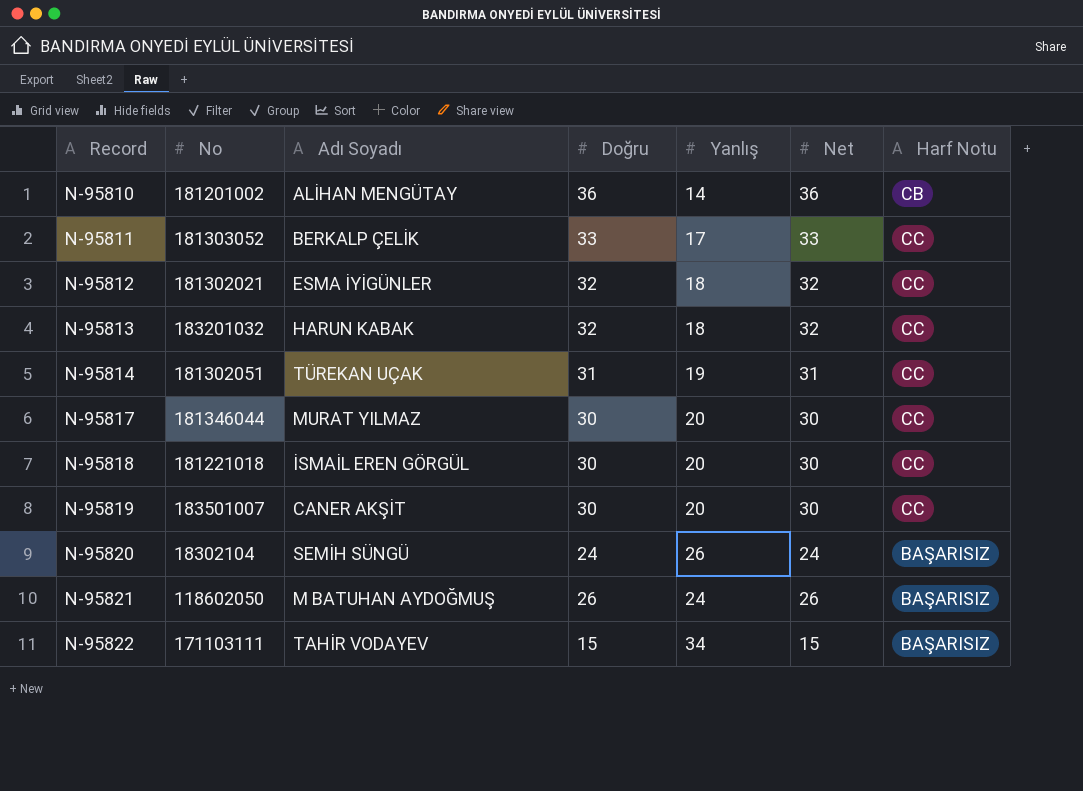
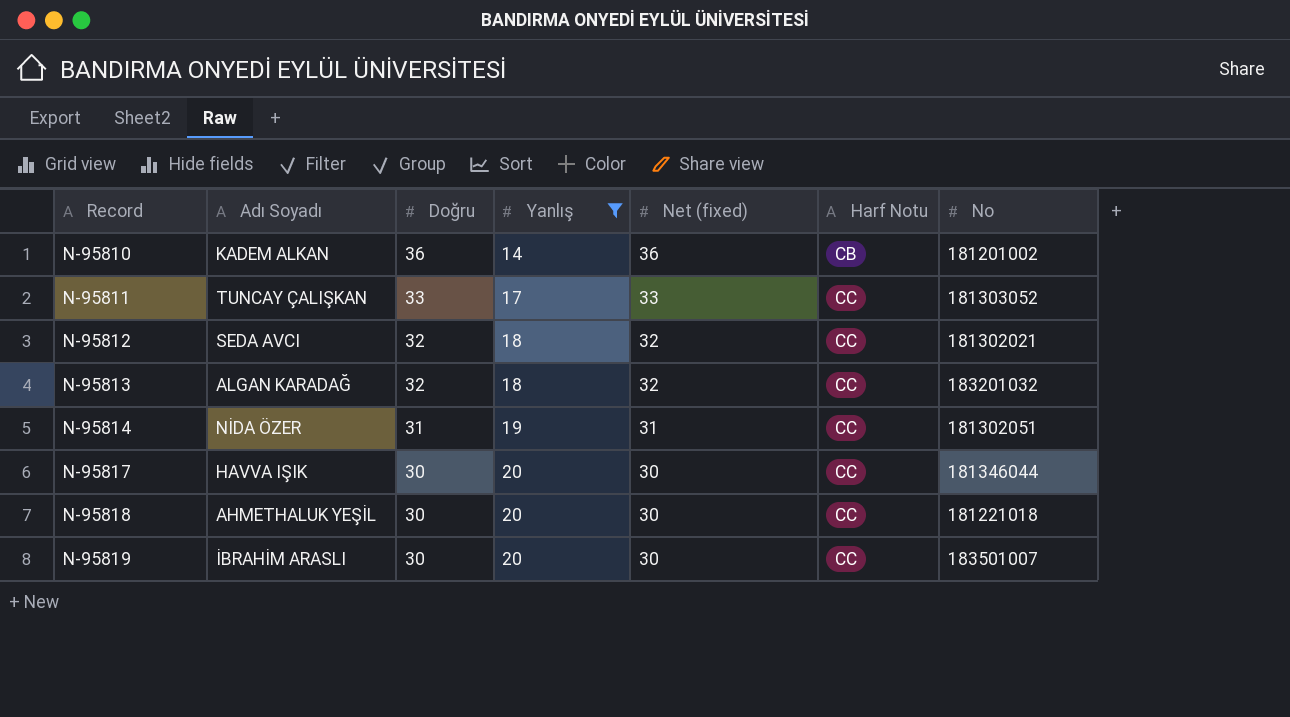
filter: none -> Yanlış <= 20
column name: Net -> Net (fixed)
column No | position: 2 -> 7
N-95810 | Adı Soyadı: ALİHAN MENGÜTAY -> KADEM ALKAN
N-95811 | Adı Soyadı: BERKALP ÇELİK -> TUNCAY ÇALIŞKAN
N-95812 | Adı Soyadı: ESMA İYİGÜNLER -> SEDA AVCI
N-95813 | Adı Soyadı: HARUN KABAK -> ALGAN KARADAĞ
N-95814 | Adı Soyadı: TÜREKAN UÇAK -> NİDA ÖZER
N-95817 | Adı Soyadı: MURAT YILMAZ -> HAVVA IŞIK
N-95818 | Adı Soyadı: İSMAİL EREN GÖRGÜL -> AHMETHALUK YEŞİL
N-95819 | Adı Soyadı: CANER AKŞİT -> İBRAHİM ARASLI

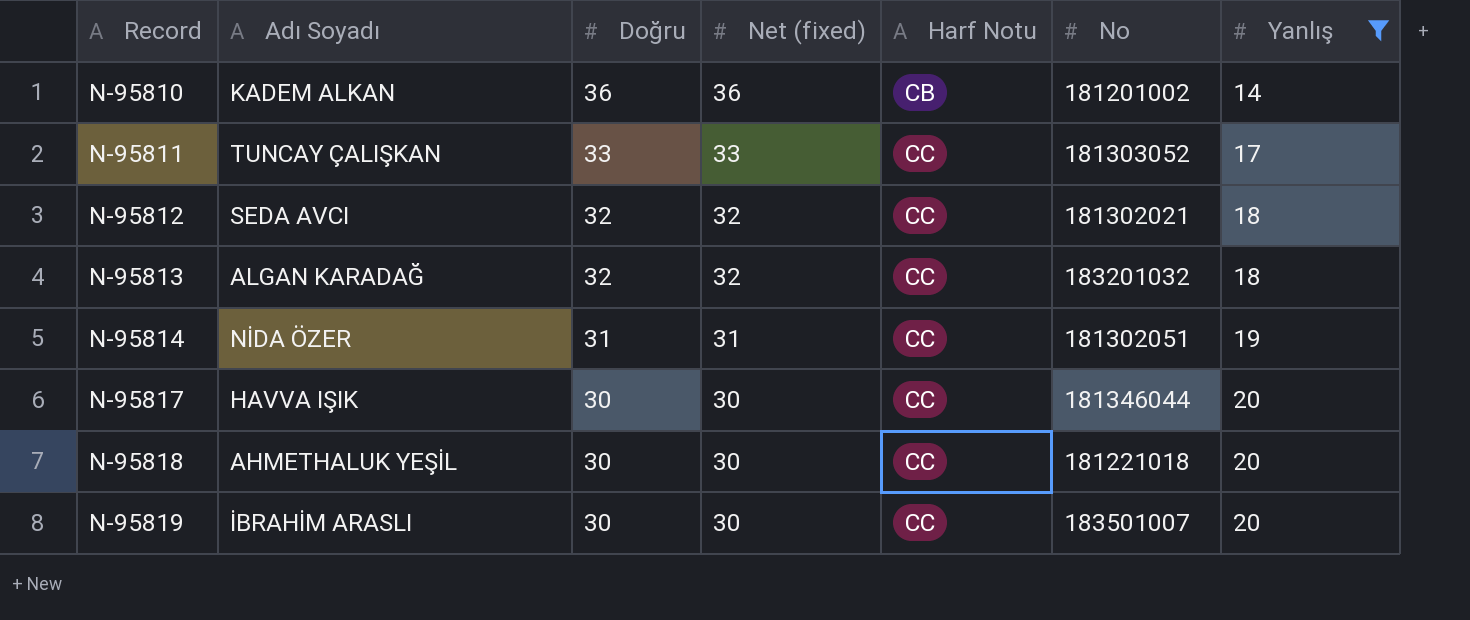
column Yanlış | position: 4 -> 7

